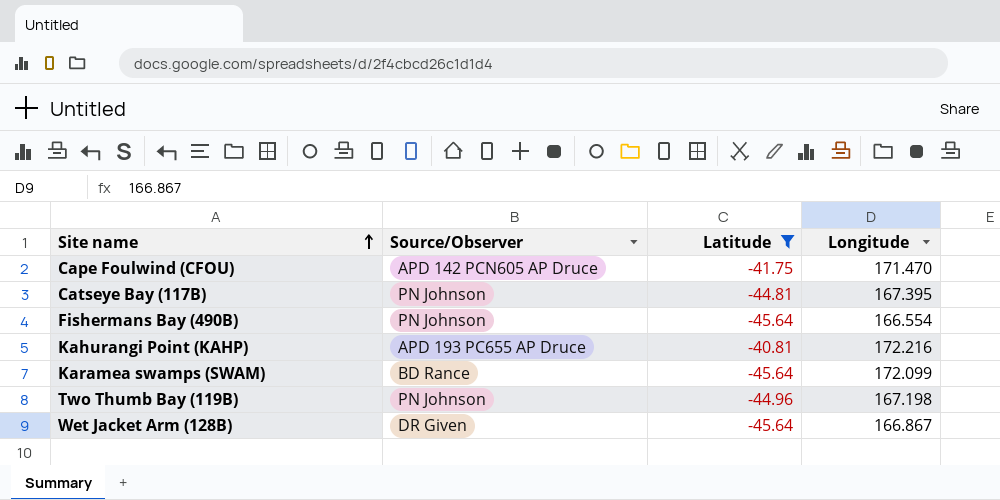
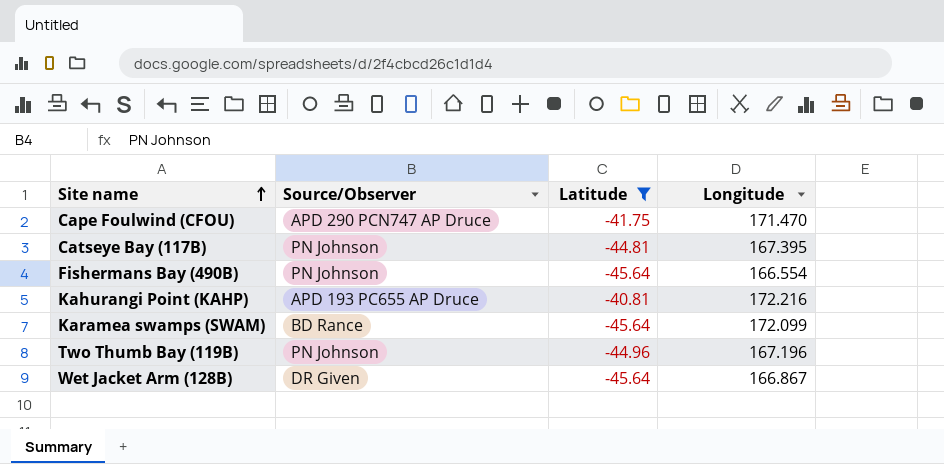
Cape Foulwind (CFOU) | Source/Observer: APD 142 PCN605 AP Druce -> APD 290 PCN747 AP Druce
Two Thumb Bay (119B) | Longitude: 167.198 -> 167.196

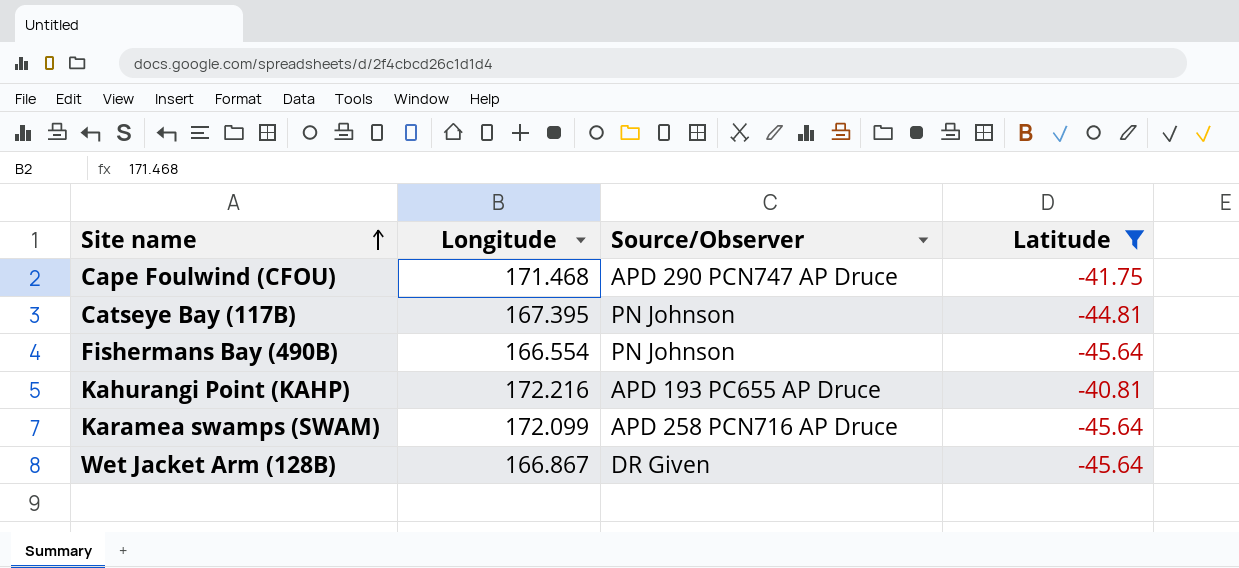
column Longitude | position: 4 -> 2
row Two Thumb Bay (119B): PN Johnson | -44.96 | 167.196 -> none
Cape Foulwind (CFOU) | Longitude: 171.470 -> 171.468
Karamea swamps (SWAM) | Source/Observer: BD Rance -> APD 258 PCN716 AP Druce

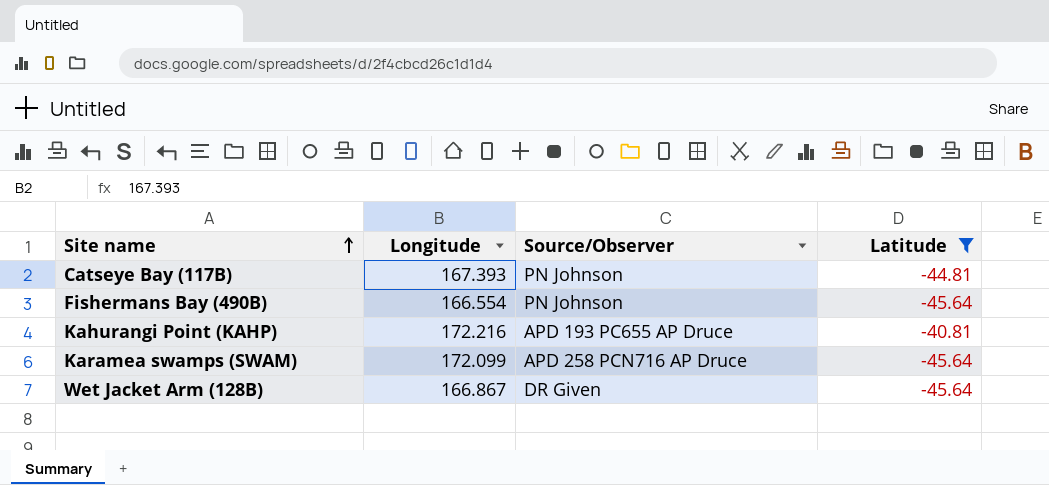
row Cape Foulwind (CFOU): 171.468 | APD 290 PCN747 AP Druce | -41.75 -> none
Catseye Bay (117B) | Longitude: 167.395 -> 167.393

